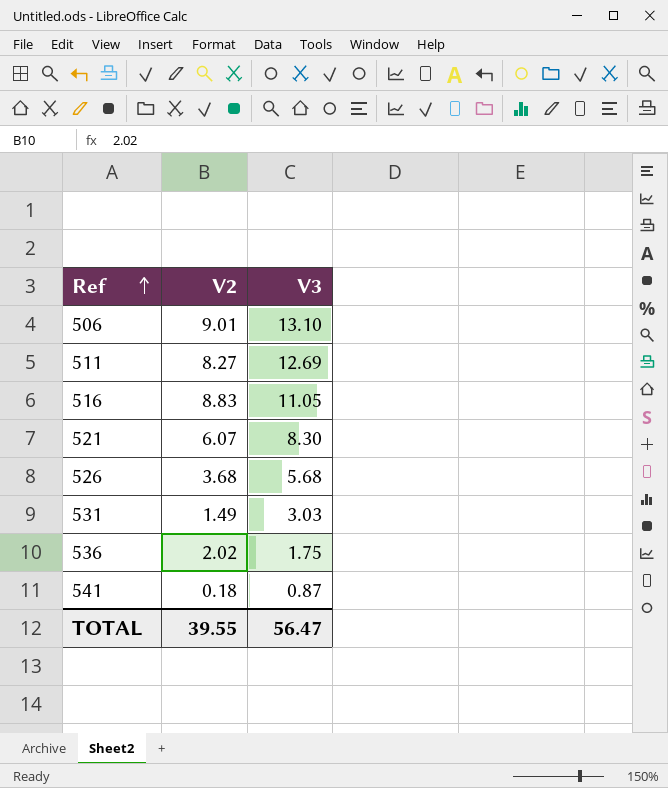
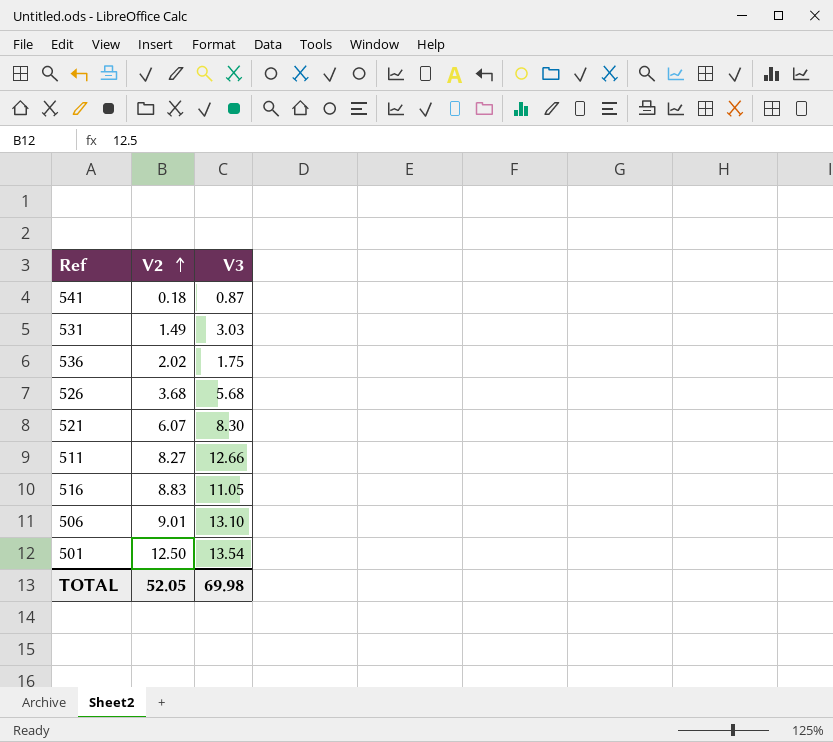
row order: Ref ascending -> V2 ascending
511 | V3: 12.69 -> 12.66
row 501: none -> 12.50 | 13.54
TOTAL | V2: 39.55 -> 52.05
TOTAL | V3: 56.47 -> 69.98

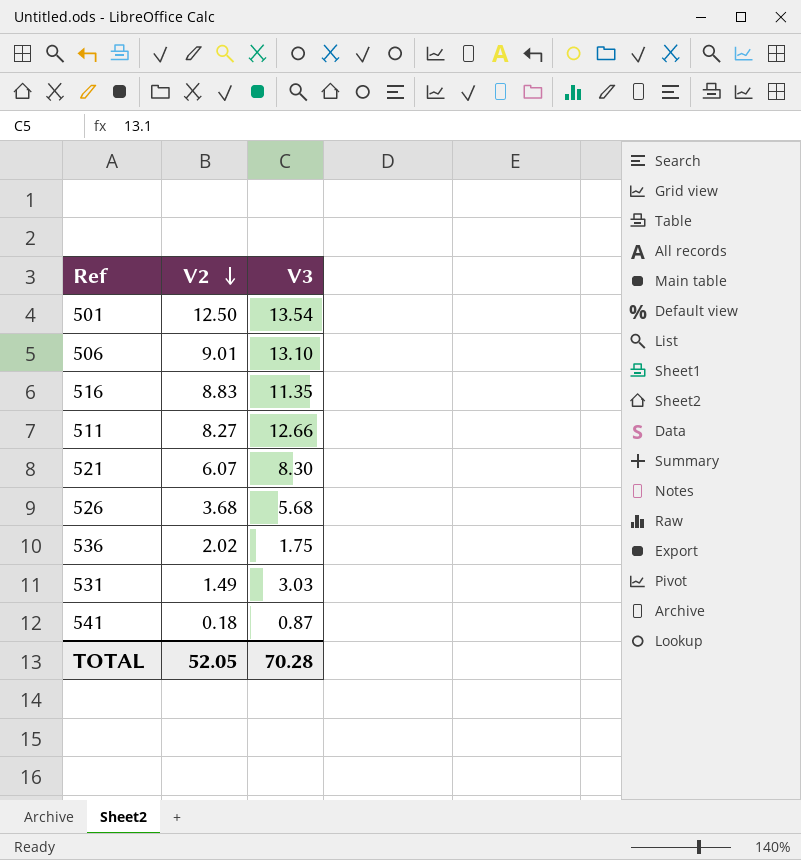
row order: V2 ascending -> V2 descending
516 | V3: 11.05 -> 11.35
TOTAL | V3: 69.98 -> 70.28

